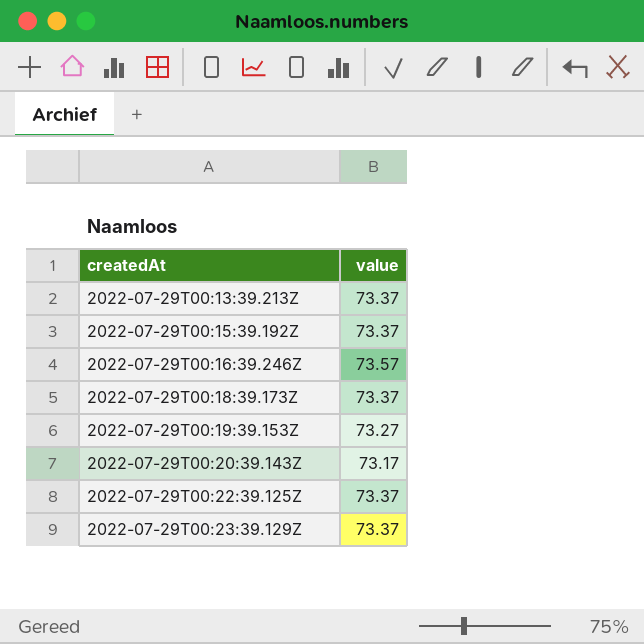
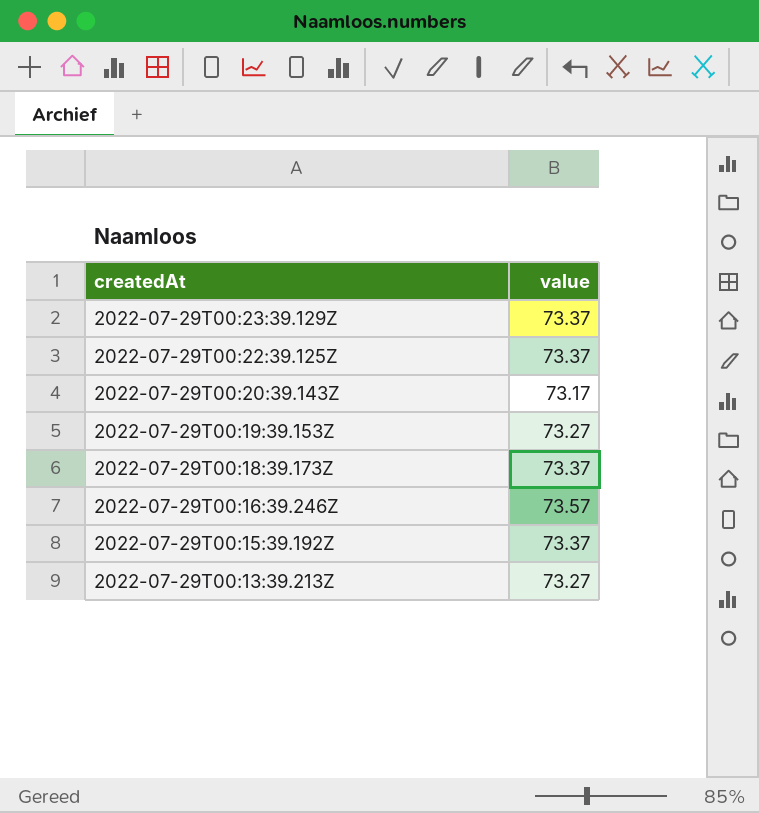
row order: createdAt ascending -> createdAt descending
2022-07-29T00:13:39.213Z | value: 73.37 -> 73.27

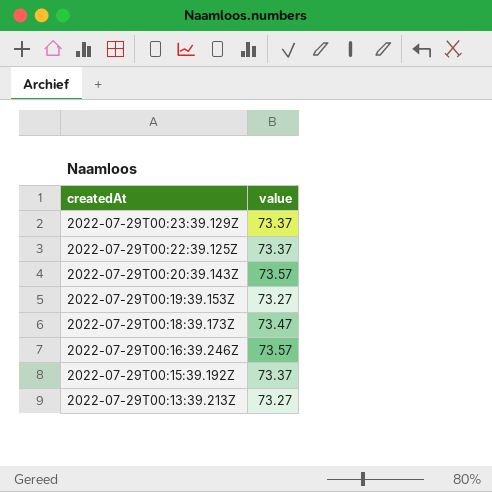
2022-07-29T00:20:39.143Z | value: 73.17 -> 73.57
2022-07-29T00:18:39.173Z | value: 73.37 -> 73.47

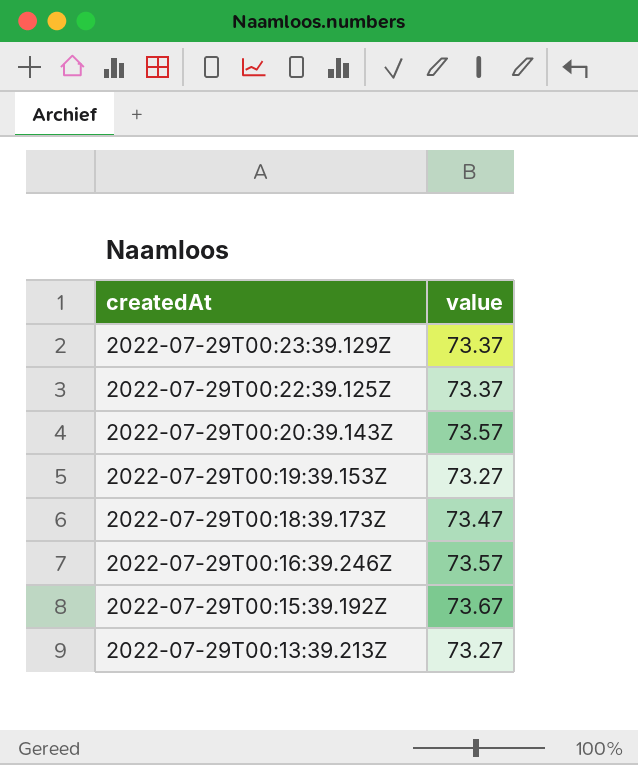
2022-07-29T00:15:39.192Z | value: 73.37 -> 73.67

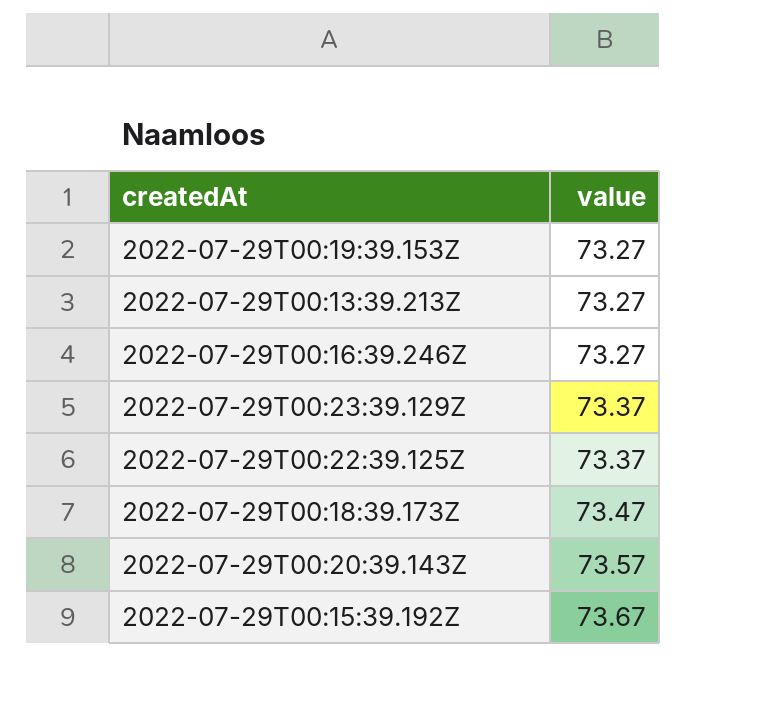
row order: createdAt descending -> value ascending
2022-07-29T00:16:39.246Z | value: 73.57 -> 73.27

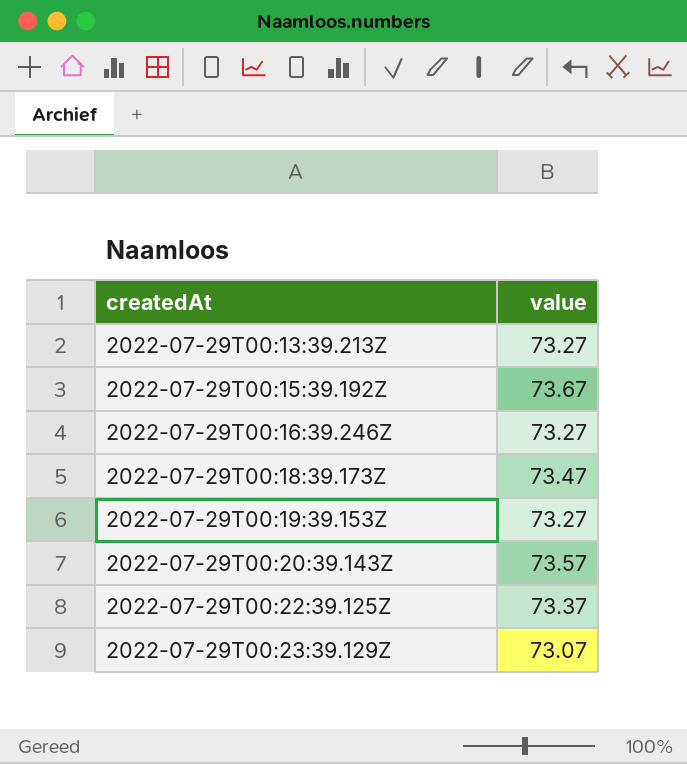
row order: value ascending -> createdAt ascending
2022-07-29T00:23:39.129Z | value: 73.37 -> 73.07

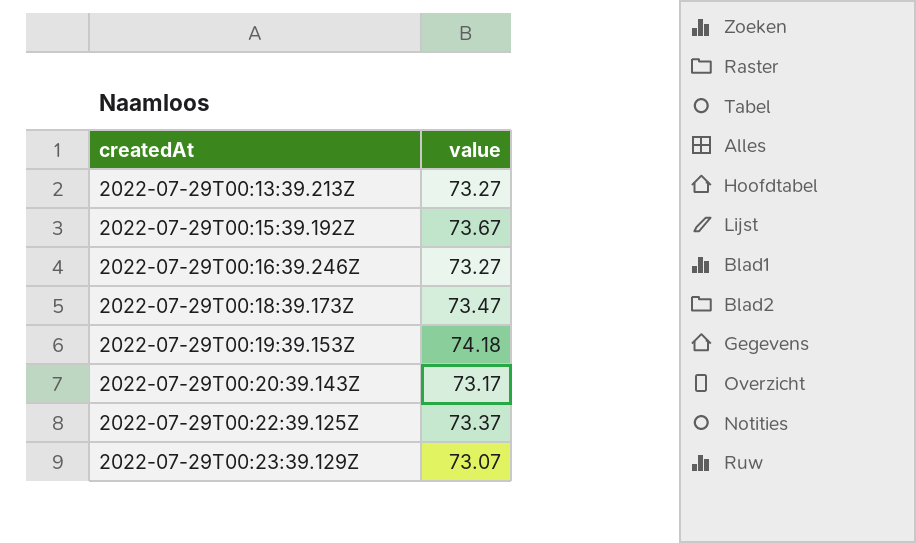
2022-07-29T00:19:39.153Z | value: 73.27 -> 74.18
2022-07-29T00:20:39.143Z | value: 73.57 -> 73.17

